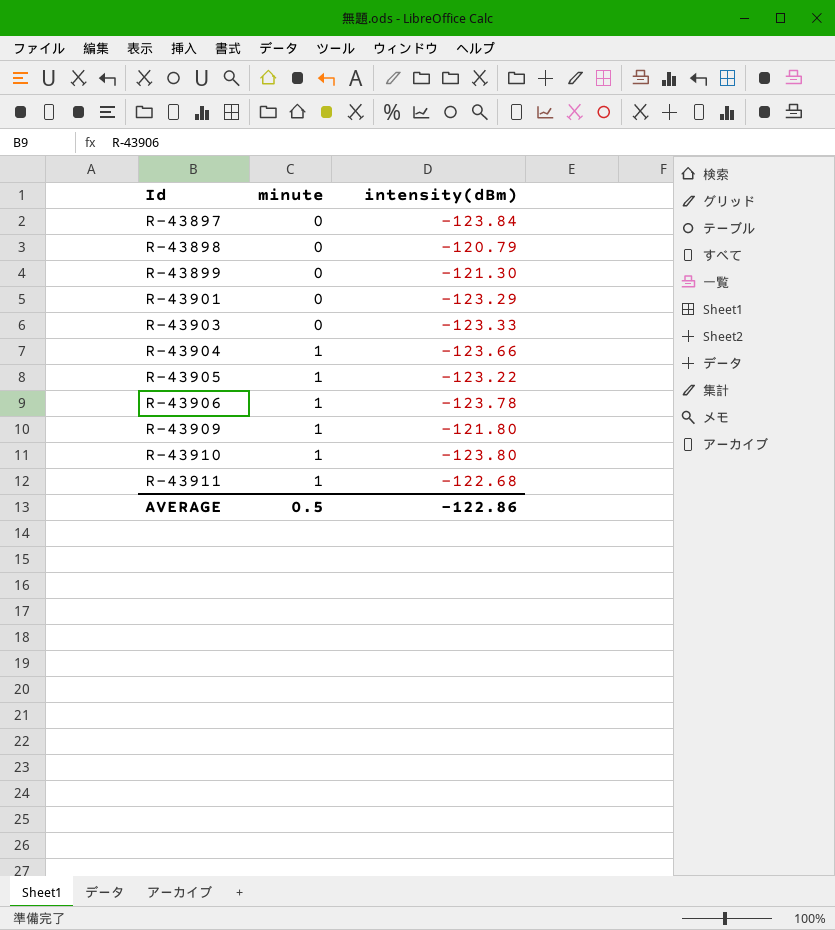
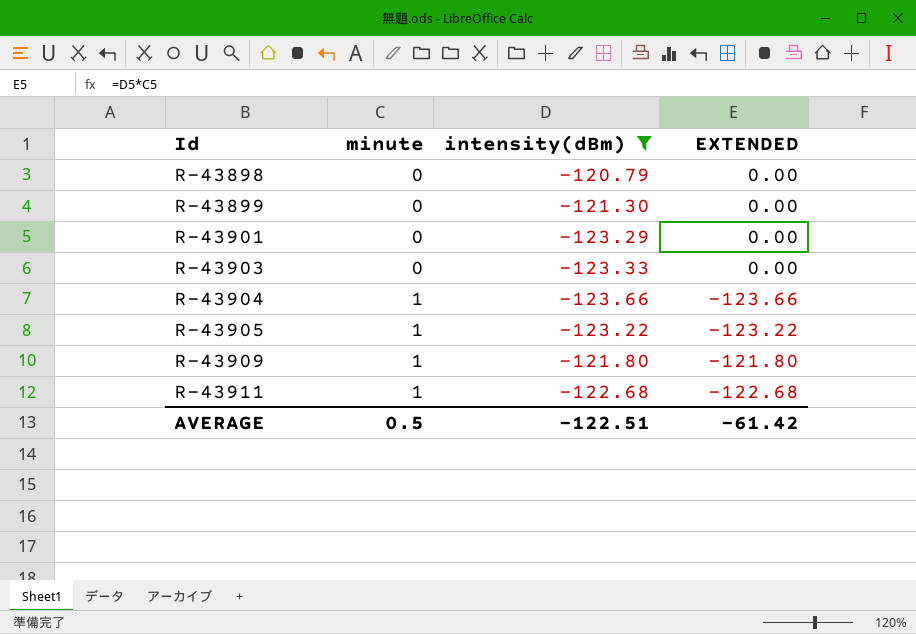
filter: none -> intensity(dBm) >= -123.66
column EXTENDED | formula: none -> [minute] * [intensity(dBm)]
AVERAGE | intensity(dBm): -122.86 -> -122.51

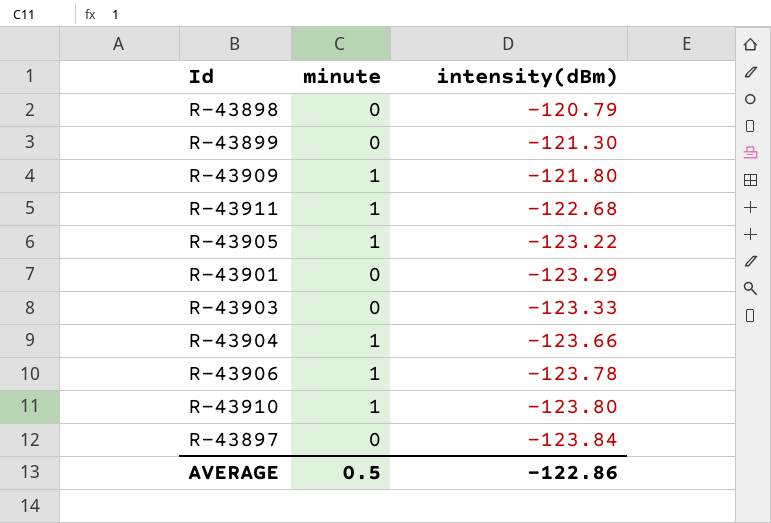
filter: intensity(dBm) >= -123.66 -> none
row order: Id ascending -> intensity(dBm) descending
column EXTENDED | formula: [minute] * [intensity(dBm)] -> none
AVERAGE | intensity(dBm): -122.51 -> -122.86

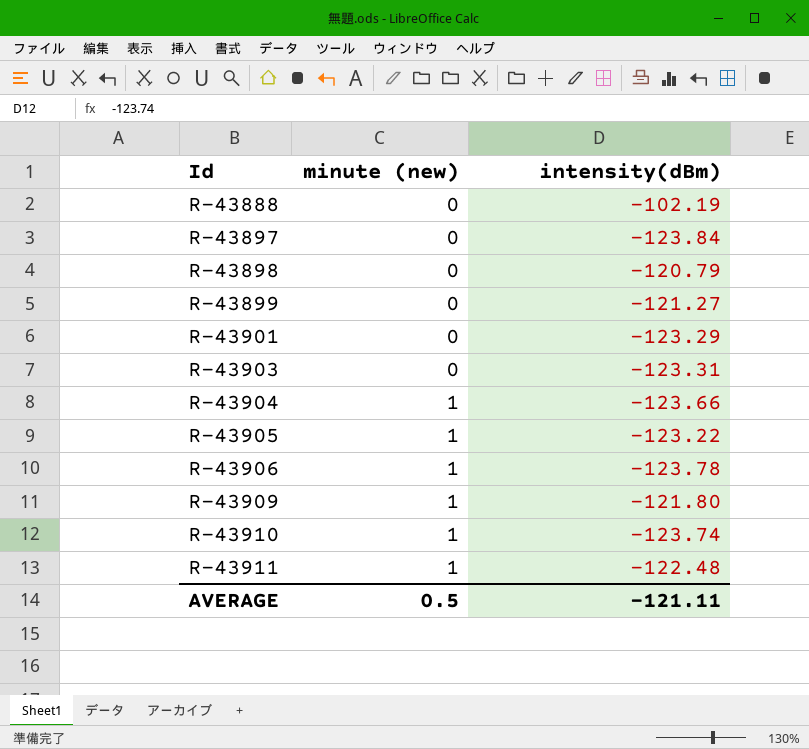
row order: intensity(dBm) descending -> Id ascending
column name: minute -> minute (new)
row R-43888: none -> 0 | -102.19
R-43899 | intensity(dBm): -121.30 -> -121.27
R-43903 | intensity(dBm): -123.33 -> -123.31
R-43910 | intensity(dBm): -123.80 -> -123.74
R-43911 | intensity(dBm): -122.68 -> -122.48
AVERAGE | intensity(dBm): -122.86 -> -121.11

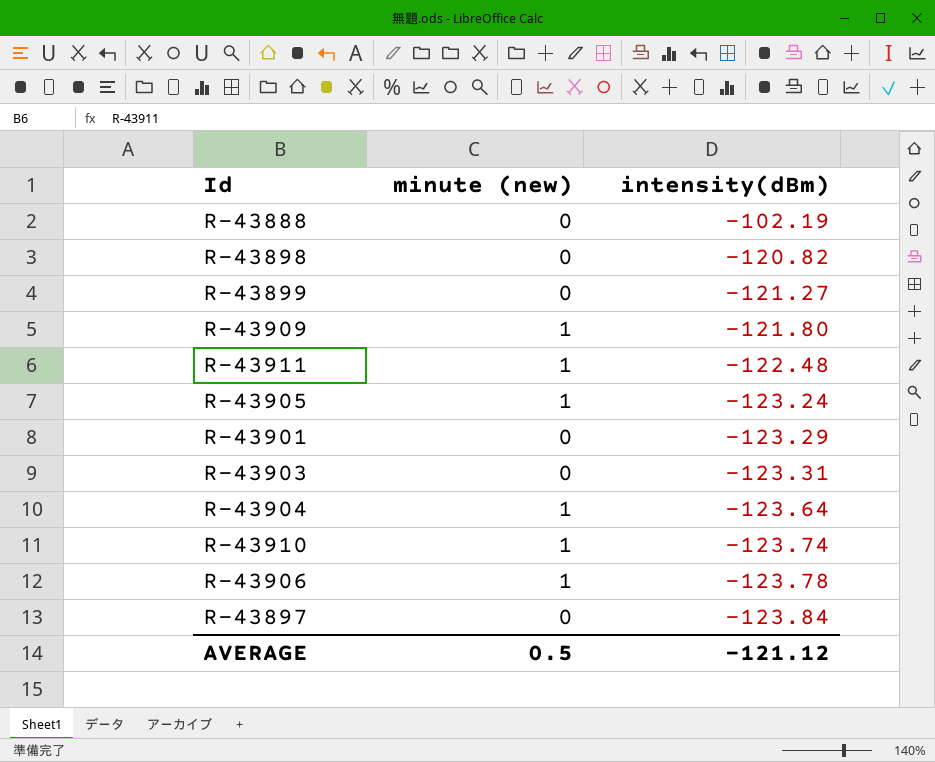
row order: Id ascending -> intensity(dBm) descending
R-43898 | intensity(dBm): -120.79 -> -120.82
R-43905 | intensity(dBm): -123.22 -> -123.24
R-43904 | intensity(dBm): -123.66 -> -123.64
AVERAGE | intensity(dBm): -121.11 -> -121.12

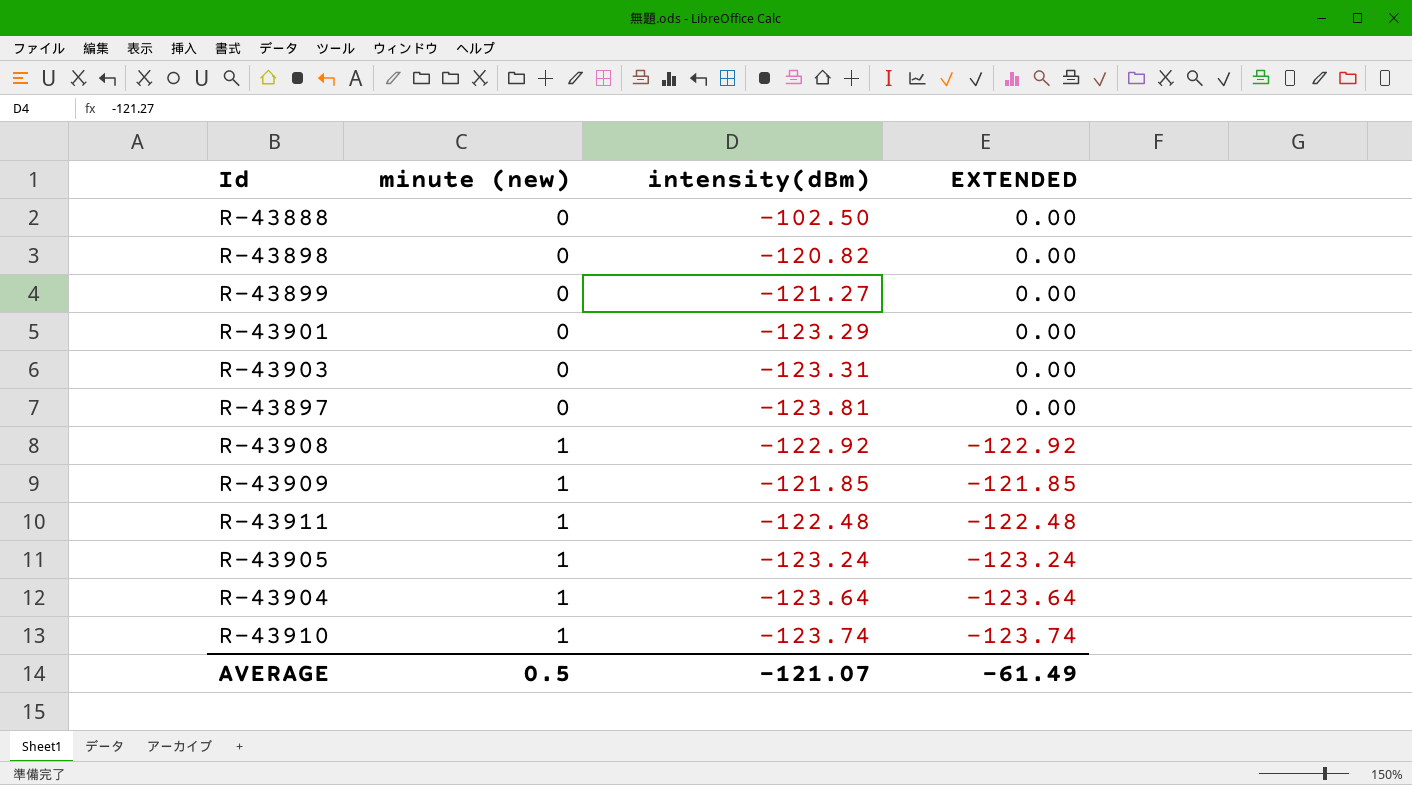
row order: intensity(dBm) descending -> minute (new) ascending
column EXTENDED | formula: none -> [minute (new)] * [intensity(dBm)]
row R-43906: 1 | -123.78 -> none
R-43888 | intensity(dBm): -102.19 -> -102.50
R-43897 | intensity(dBm): -123.84 -> -123.81
row R-43908: none -> 1 | -122.92 | -122.92
R-43909 | intensity(dBm): -121.80 -> -121.85
AVERAGE | intensity(dBm): -121.12 -> -121.07

